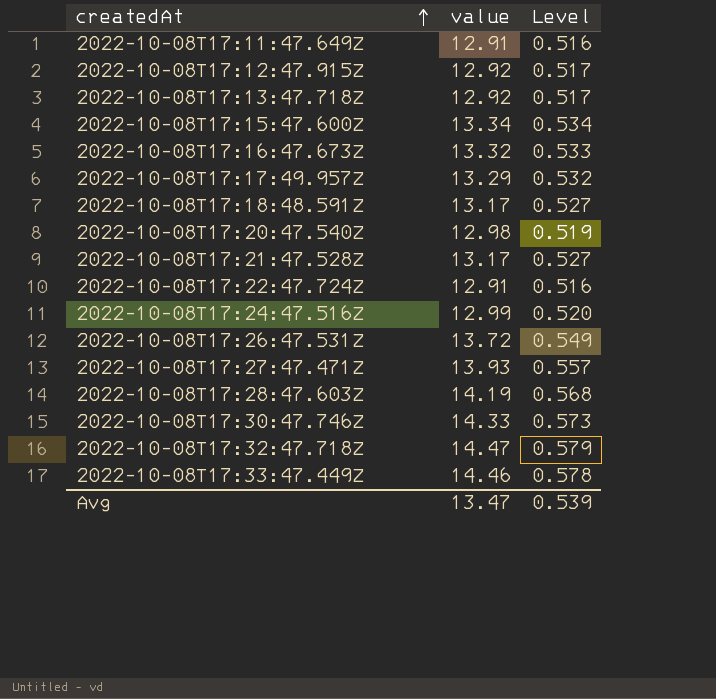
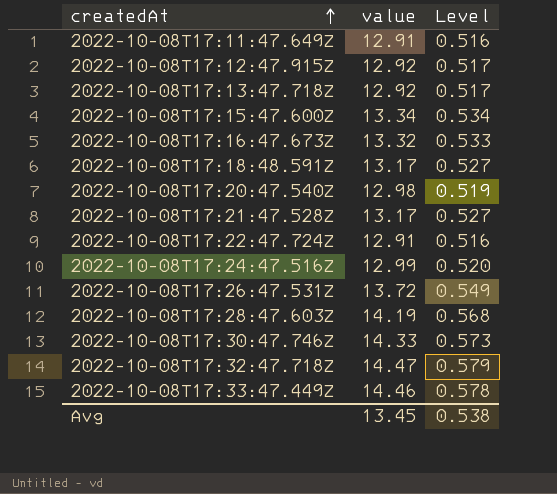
row 2022-10-08T17:17:49.957Z: 13.29 | 0.532 -> none
row 2022-10-08T17:27:47.471Z: 13.93 | 0.557 -> none
Avg | value: 13.47 -> 13.45
Avg | Level: 0.539 -> 0.538

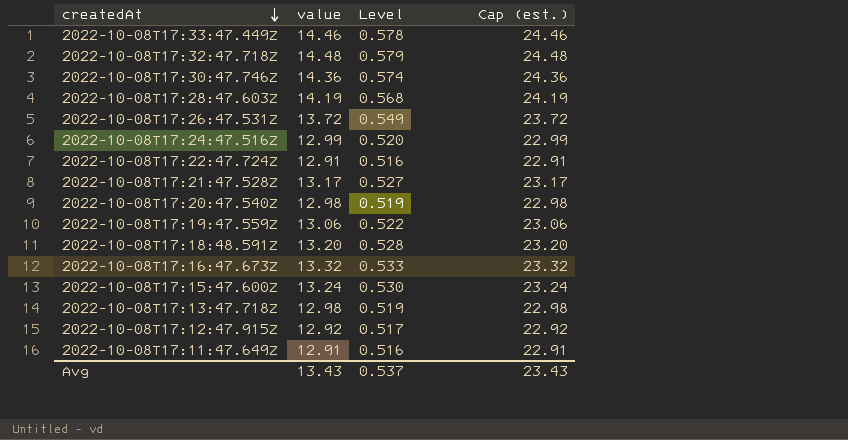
row order: createdAt ascending -> createdAt descending
column Cap (est.) | formula: none -> [value] + 10
2022-10-08T17:32:47.718Z | value: 14.47 -> 14.48
2022-10-08T17:30:47.746Z | value: 14.33 -> 14.36
2022-10-08T17:30:47.746Z | Level: 0.573 -> 0.574
row 2022-10-08T17:19:47.559Z: none -> 13.06 | 0.522 | 23.06
2022-10-08T17:18:48.591Z | value: 13.17 -> 13.20
2022-10-08T17:18:48.591Z | Level: 0.527 -> 0.528
2022-10-08T17:15:47.600Z | value: 13.34 -> 13.24
2022-10-08T17:15:47.600Z | Level: 0.534 -> 0.530
2022-10-08T17:13:47.718Z | value: 12.92 -> 12.98
2022-10-08T17:13:47.718Z | Level: 0.517 -> 0.519
Avg | value: 13.45 -> 13.43
Avg | Level: 0.538 -> 0.537

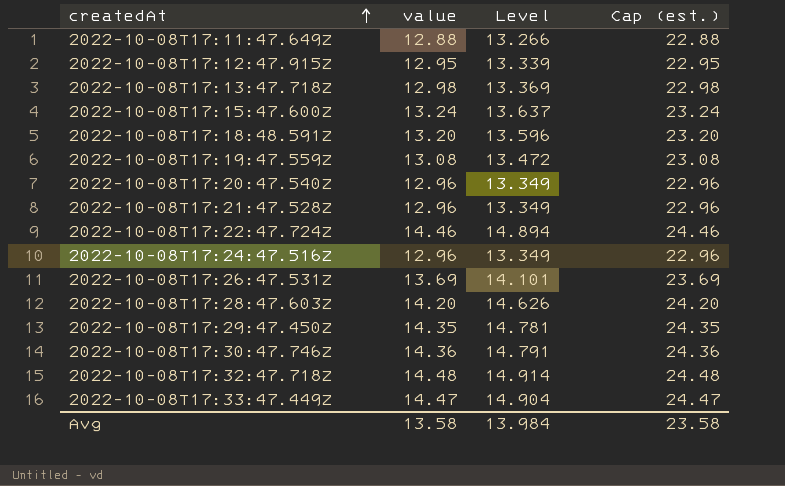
row order: createdAt descending -> createdAt ascending
column Level | formula: [value] * 0.04 -> [value] * 1.03
row 2022-10-08T17:16:47.673Z: 13.32 | 0.533 | 23.32 -> none
2022-10-08T17:11:47.649Z | value: 12.91 -> 12.88
2022-10-08T17:11:47.649Z | Cap (est.): 22.91 -> 22.88
2022-10-08T17:12:47.915Z | value: 12.92 -> 12.95
2022-10-08T17:12:47.915Z | Cap (est.): 22.92 -> 22.95
2022-10-08T17:19:47.559Z | value: 13.06 -> 13.08
2022-10-08T17:19:47.559Z | Cap (est.): 23.06 -> 23.08
2022-10-08T17:20:47.540Z | value: 12.98 -> 12.96
2022-10-08T17:20:47.540Z | Cap (est.): 22.98 -> 22.96
2022-10-08T17:21:47.528Z | value: 13.17 -> 12.96
2022-10-08T17:21:47.528Z | Cap (est.): 23.17 -> 22.96
2022-10-08T17:22:47.724Z | value: 12.91 -> 14.46
2022-10-08T17:22:47.724Z | Cap (est.): 22.91 -> 24.46
2022-10-08T17:24:47.516Z | value: 12.99 -> 12.96
2022-10-08T17:24:47.516Z | Cap (est.): 22.99 -> 22.96
2022-10-08T17:26:47.531Z | value: 13.72 -> 13.69
2022-10-08T17:26:47.531Z | Cap (est.): 23.72 -> 23.69
2022-10-08T17:28:47.603Z | value: 14.19 -> 14.20
2022-10-08T17:28:47.603Z | Cap (est.): 24.19 -> 24.20
row 2022-10-08T17:29:47.450Z: none -> 14.35 | 14.781 | 24.35
2022-10-08T17:33:47.449Z | value: 14.46 -> 14.47
2022-10-08T17:33:47.449Z | Cap (est.): 24.46 -> 24.47
Avg | value: 13.43 -> 13.58
Avg | Level: 0.537 -> 13.984
Avg | Cap (est.): 23.43 -> 23.58

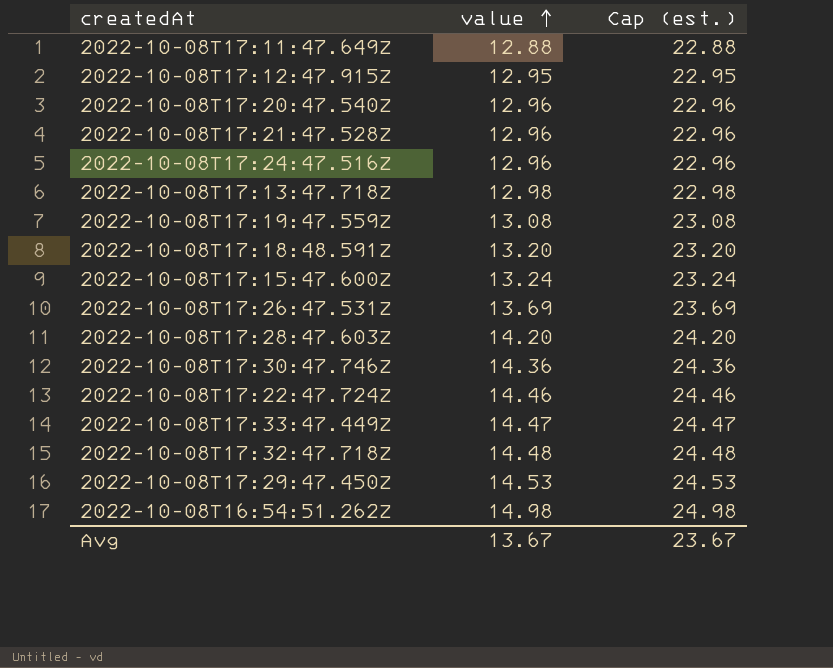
row order: createdAt ascending -> value ascending
column Level | formula: [value] * 1.03 -> none
2022-10-08T17:29:47.450Z | value: 14.35 -> 14.53
2022-10-08T17:29:47.450Z | Cap (est.): 24.35 -> 24.53
row 2022-10-08T16:54:51.262Z: none -> 14.98 | 24.98
Avg | value: 13.58 -> 13.67
Avg | Cap (est.): 23.58 -> 23.67

